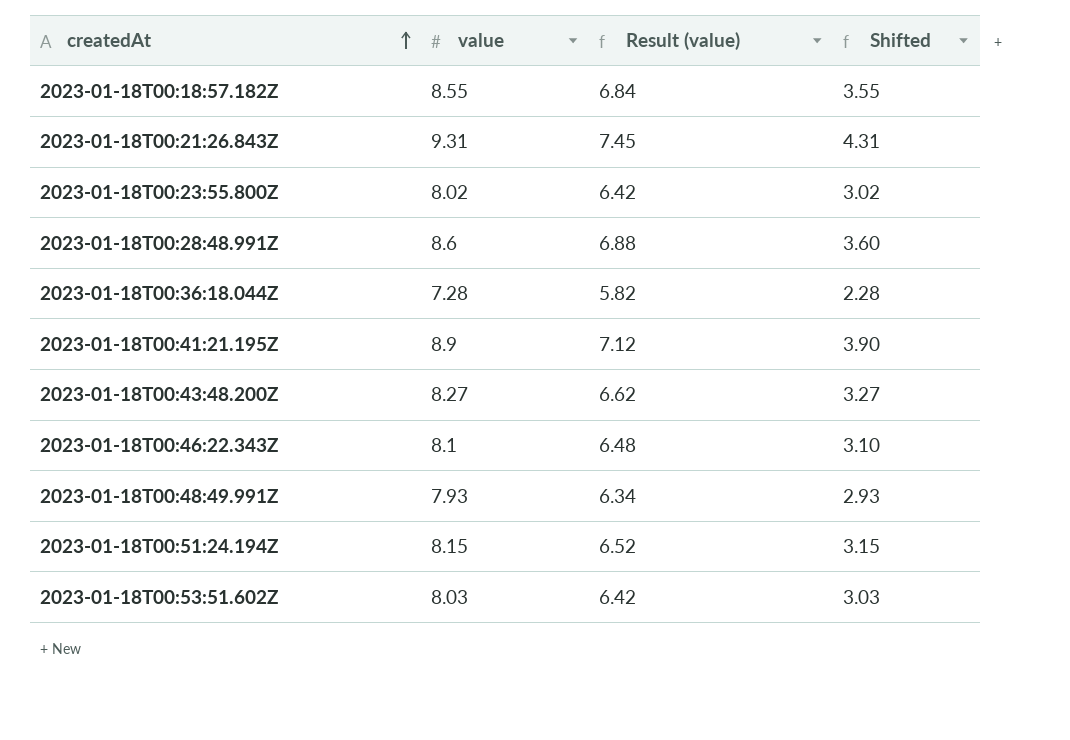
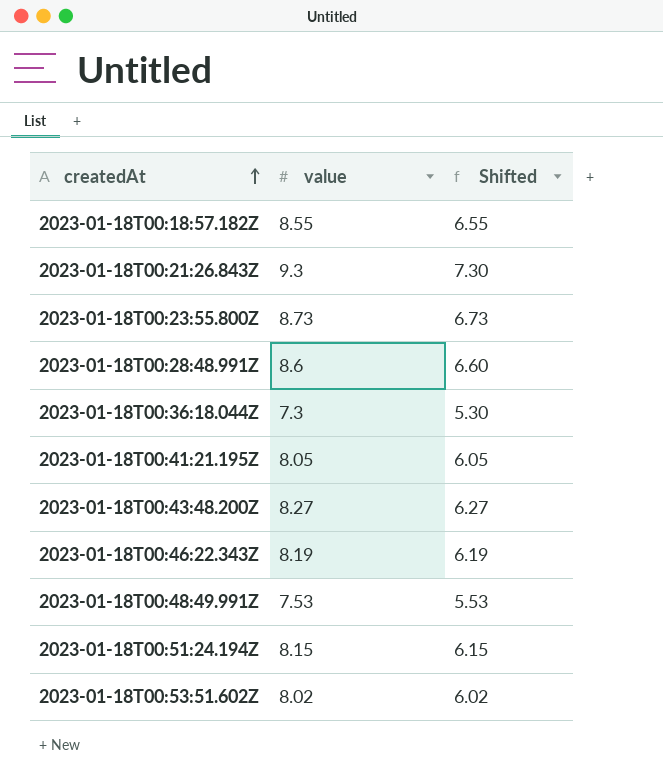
column Result (value) | formula: [value] * 0.8 -> none
column Shifted | formula: [value] - 5 -> [value] - 2
2023-01-18T00:21:26.843Z | value: 9.31 -> 9.3
2023-01-18T00:23:55.800Z | value: 8.02 -> 8.73
2023-01-18T00:36:18.044Z | value: 7.28 -> 7.3
2023-01-18T00:41:21.195Z | value: 8.9 -> 8.05
2023-01-18T00:46:22.343Z | value: 8.1 -> 8.19
2023-01-18T00:48:49.991Z | value: 7.93 -> 7.53
2023-01-18T00:53:51.602Z | value: 8.03 -> 8.02

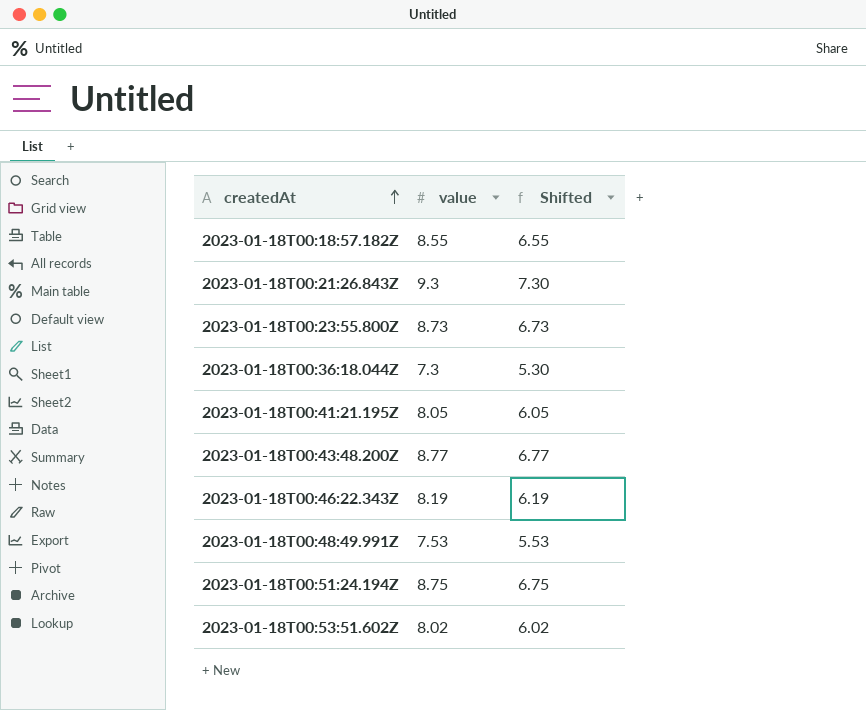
row 2023-01-18T00:28:48.991Z: 8.6 | 6.60 -> none
2023-01-18T00:43:48.200Z | value: 8.27 -> 8.77
2023-01-18T00:43:48.200Z | Shifted: 6.27 -> 6.77
2023-01-18T00:51:24.194Z | value: 8.15 -> 8.75
2023-01-18T00:51:24.194Z | Shifted: 6.15 -> 6.75

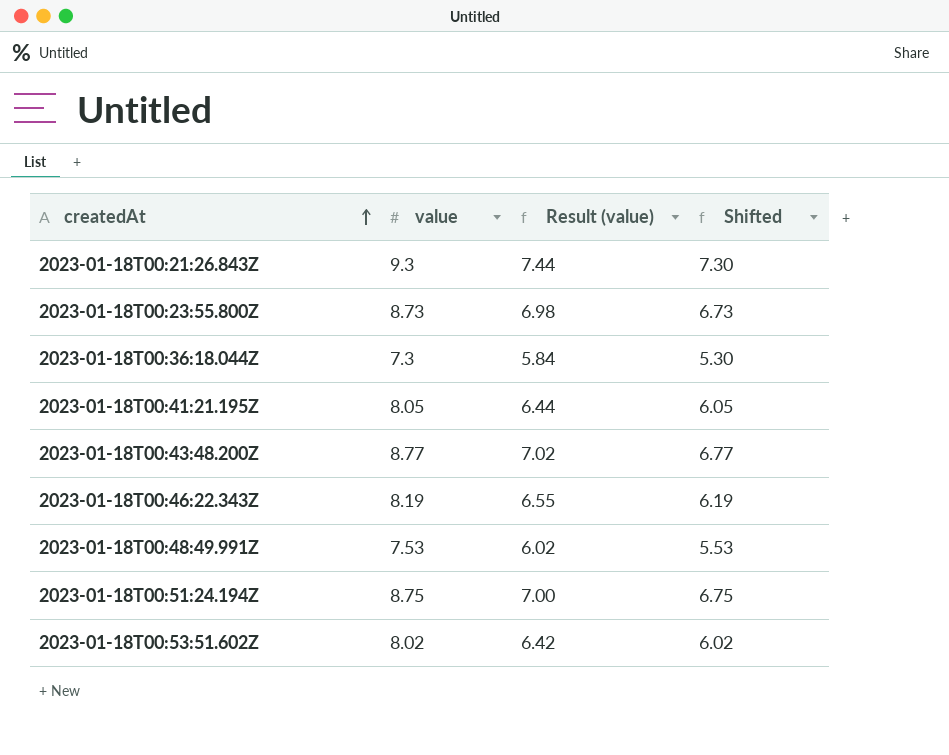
column Result (value) | formula: none -> [value] * 0.8
row 2023-01-18T00:18:57.182Z: 8.55 | 6.55 -> none

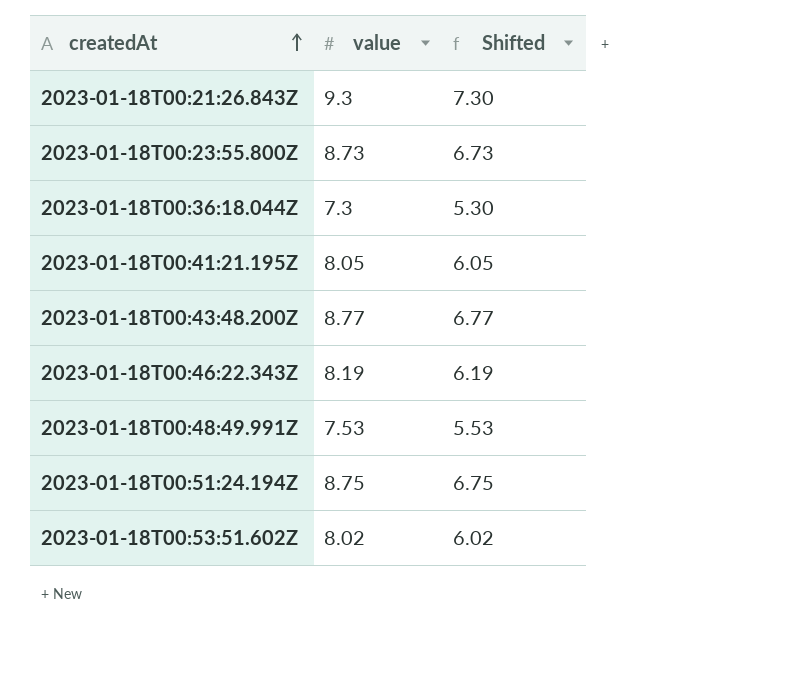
column Result (value) | formula: [value] * 0.8 -> none

